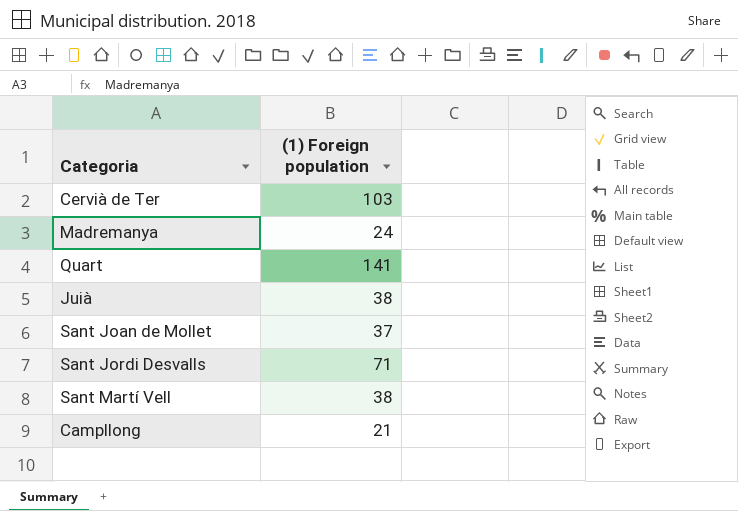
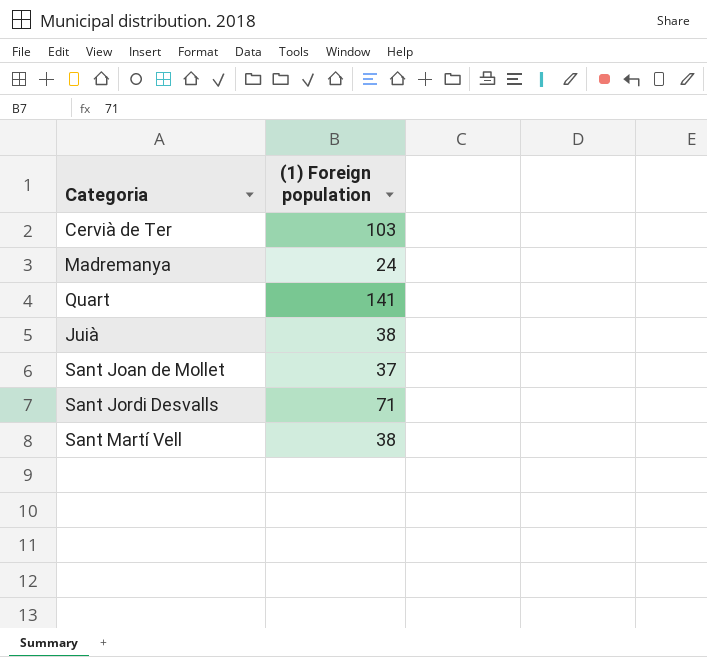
row Campllong: 21 -> none

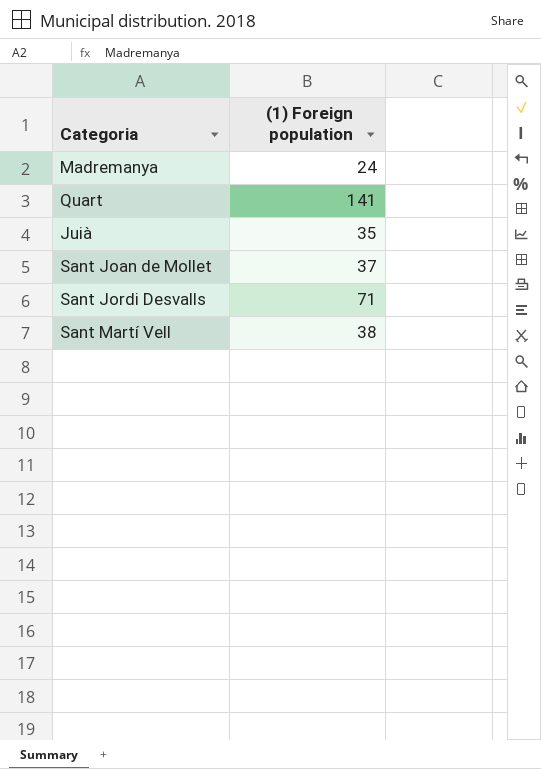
row Cervià de Ter: 103 -> none
Juià | (1) Foreign population: 38 -> 35

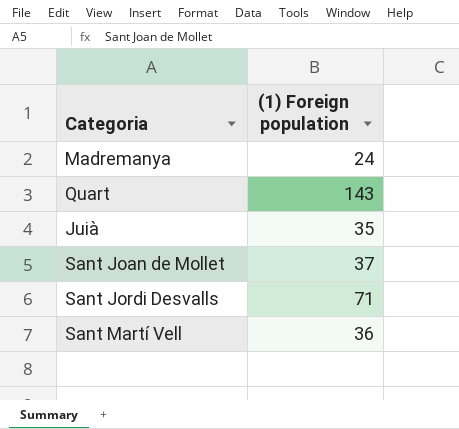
Quart | (1) Foreign population: 141 -> 143
Sant Martí Vell | (1) Foreign population: 38 -> 36

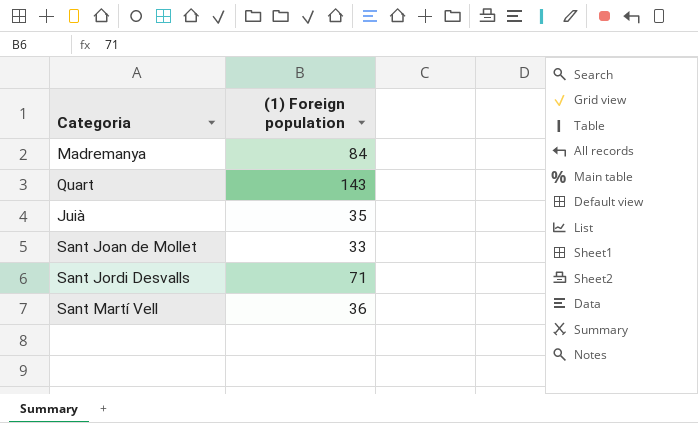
Madremanya | (1) Foreign population: 24 -> 84
Sant Joan de Mollet | (1) Foreign population: 37 -> 33

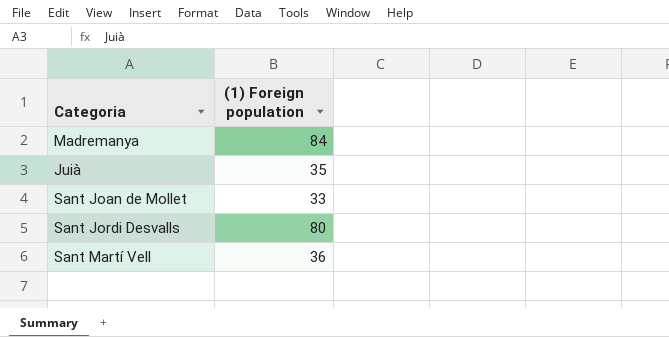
row Quart: 143 -> none
Sant Jordi Desvalls | (1) Foreign population: 71 -> 80

